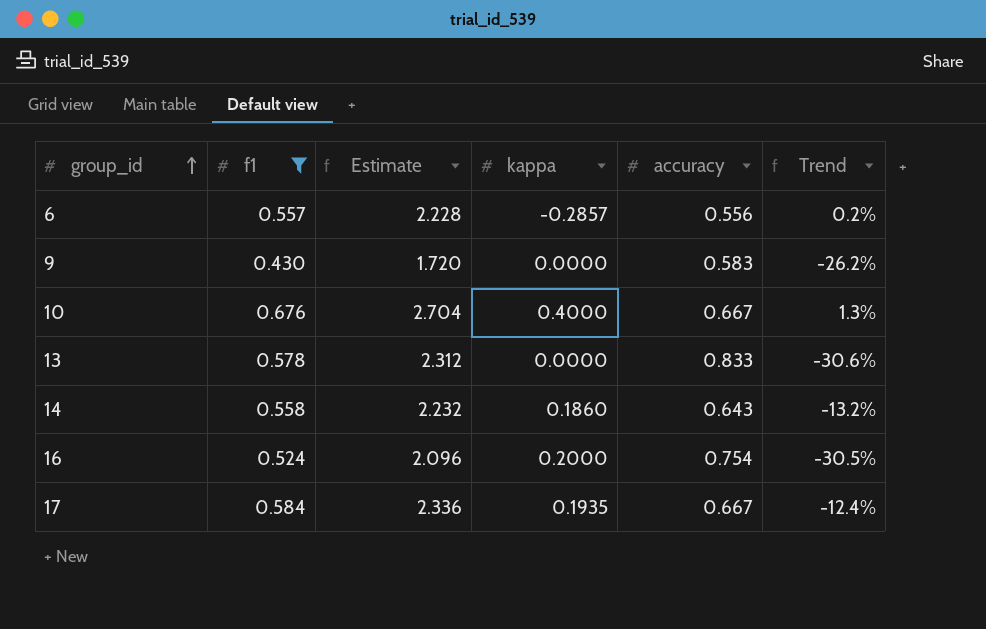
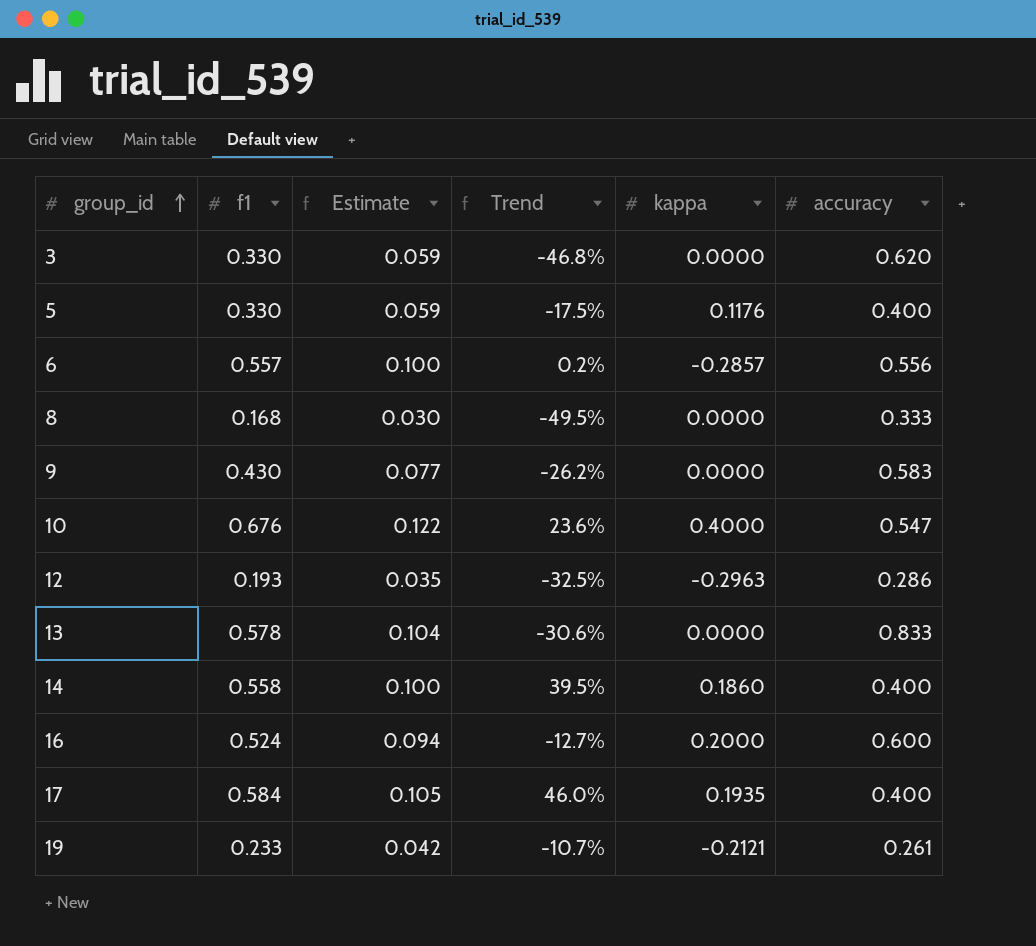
filter: f1 >= 0.430 -> none
column Estimate | formula: [f1] * 4 -> [f1] * 0.18
column Trend | position: 6 -> 4
10 | Trend: 1.3% -> 23.6%
10 | accuracy: 0.667 -> 0.547
14 | Trend: -13.2% -> 39.5%
14 | accuracy: 0.643 -> 0.400
16 | Trend: -30.5% -> -12.7%
16 | accuracy: 0.754 -> 0.600
17 | Trend: -12.4% -> 46.0%
17 | accuracy: 0.667 -> 0.400

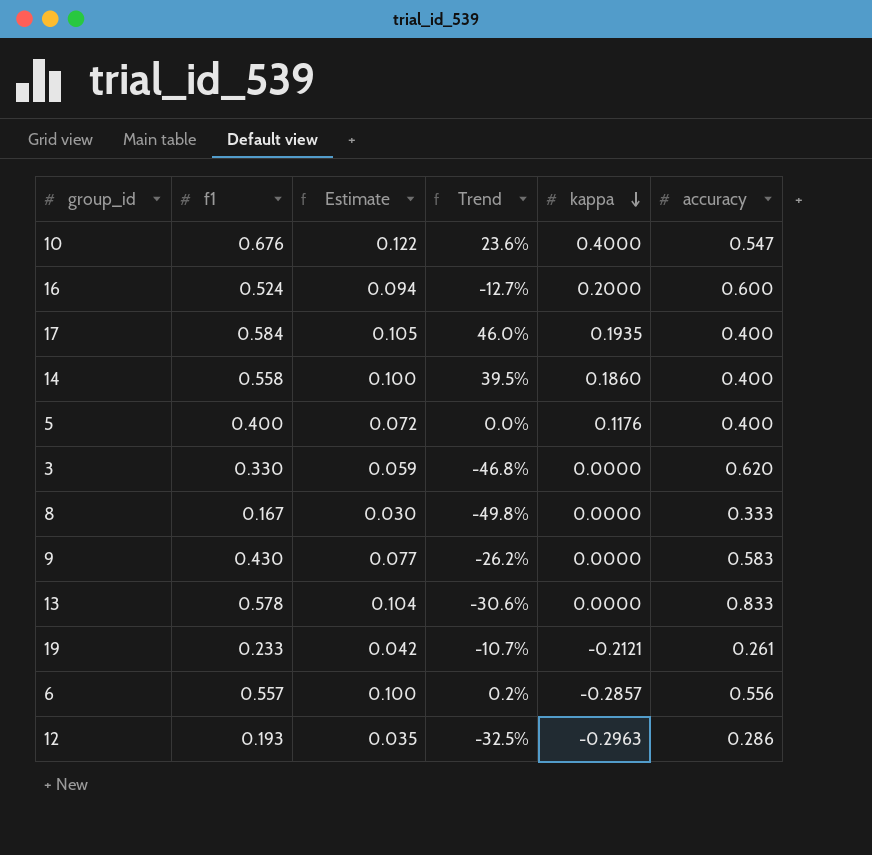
row order: group_id ascending -> kappa descending
5 | f1: 0.330 -> 0.400
5 | Estimate: 0.059 -> 0.072
5 | Trend: -17.5% -> 0.0%
8 | f1: 0.168 -> 0.167
8 | Trend: -49.5% -> -49.8%

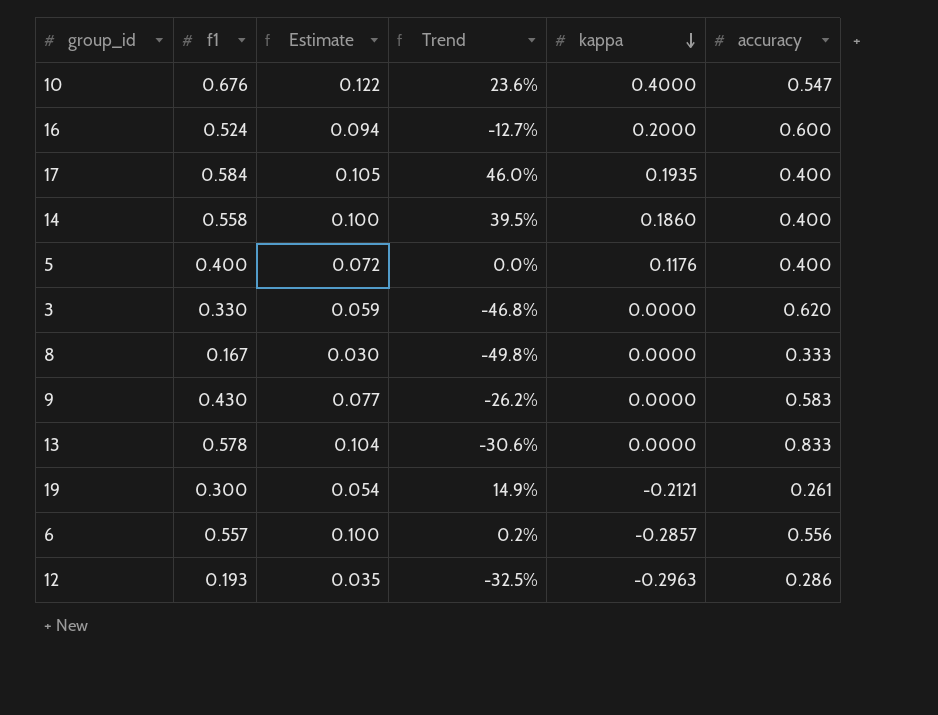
19 | f1: 0.233 -> 0.300
19 | Estimate: 0.042 -> 0.054
19 | Trend: -10.7% -> 14.9%

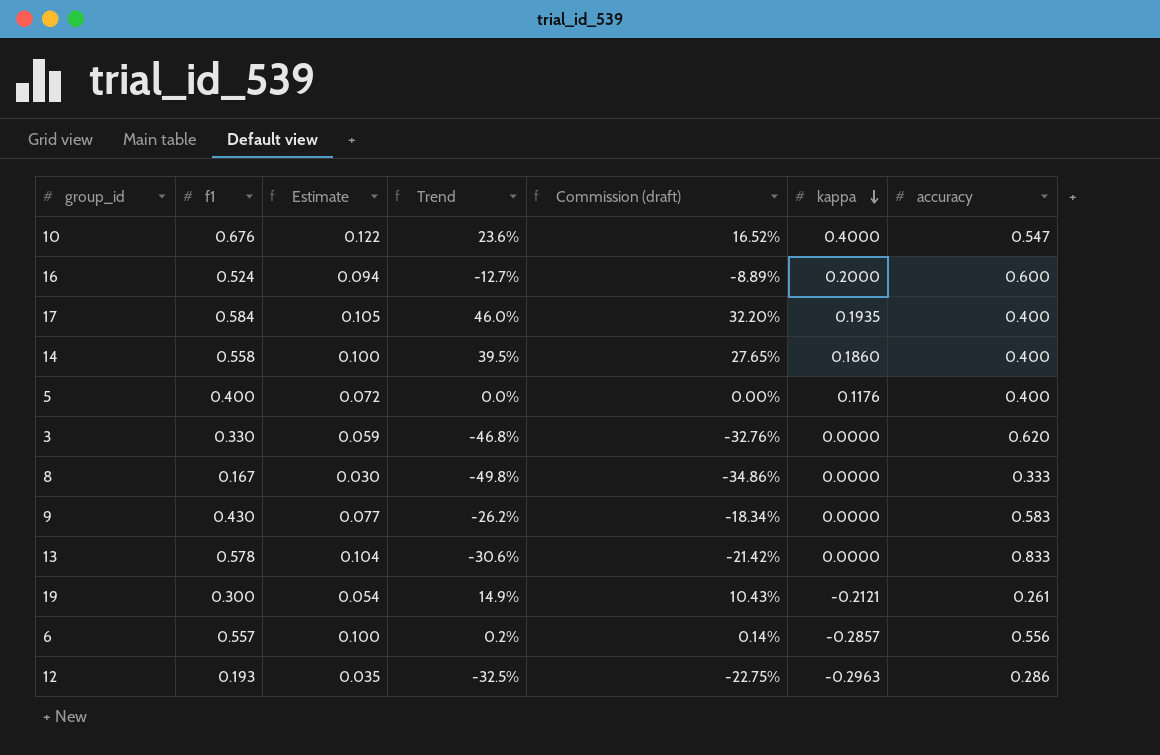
column Commission (draft) | formula: none -> [Trend] * 0.7

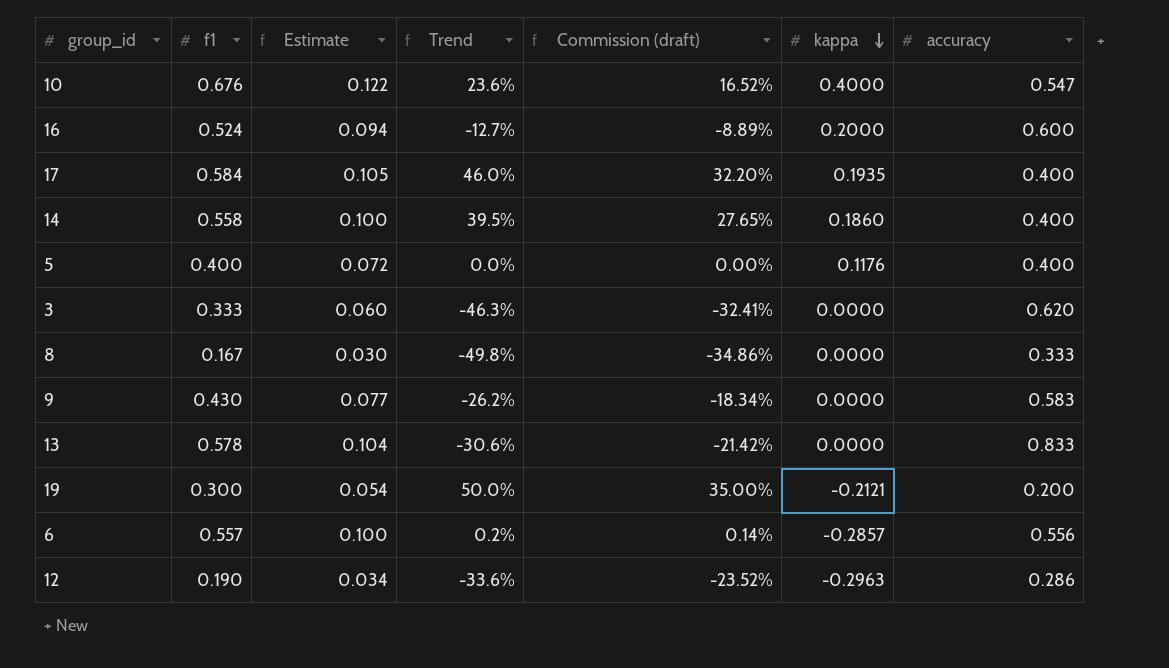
3 | f1: 0.330 -> 0.333
3 | Estimate: 0.059 -> 0.060
3 | Trend: -46.8% -> -46.3%
3 | Commission (draft): -32.76% -> -32.41%
19 | Trend: 14.9% -> 50.0%
19 | Commission (draft): 10.43% -> 35.00%
19 | accuracy: 0.261 -> 0.200
12 | f1: 0.193 -> 0.190
12 | Estimate: 0.035 -> 0.034
12 | Trend: -32.5% -> -33.6%
12 | Commission (draft): -22.75% -> -23.52%

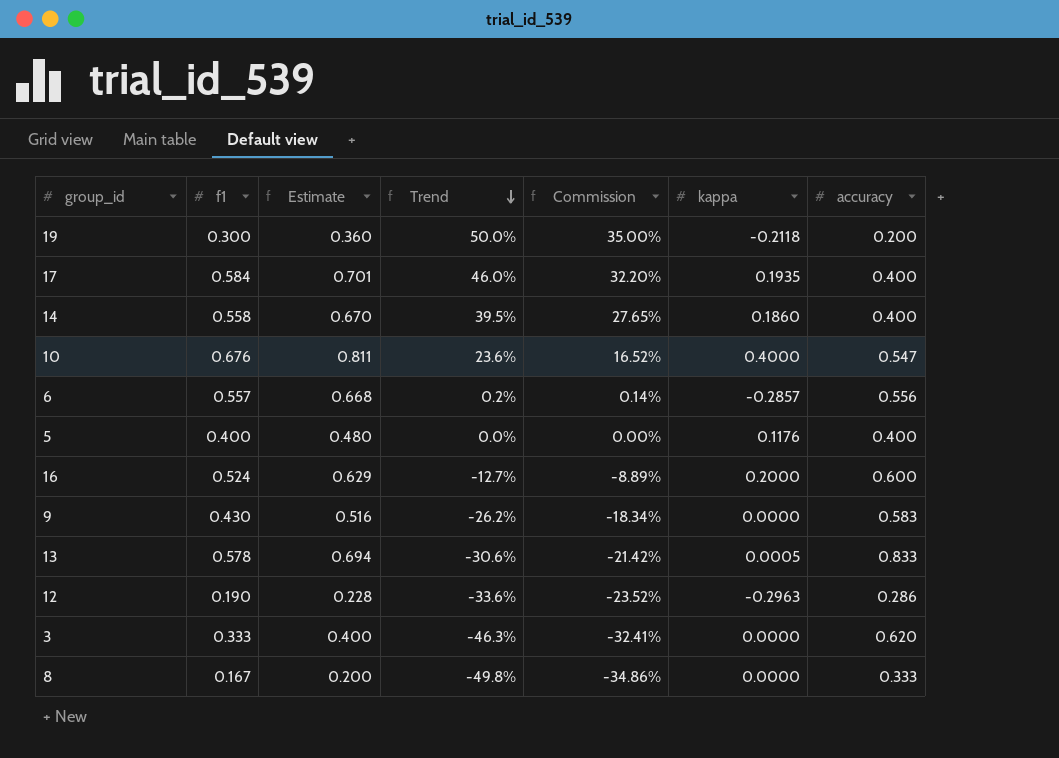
row order: kappa descending -> Trend descending
column Estimate | formula: [f1] * 0.18 -> [f1] * 1.2
column name: Commission (draft) -> Commission
19 | kappa: -0.2121 -> -0.2118
13 | kappa: 0.0000 -> 0.0005

